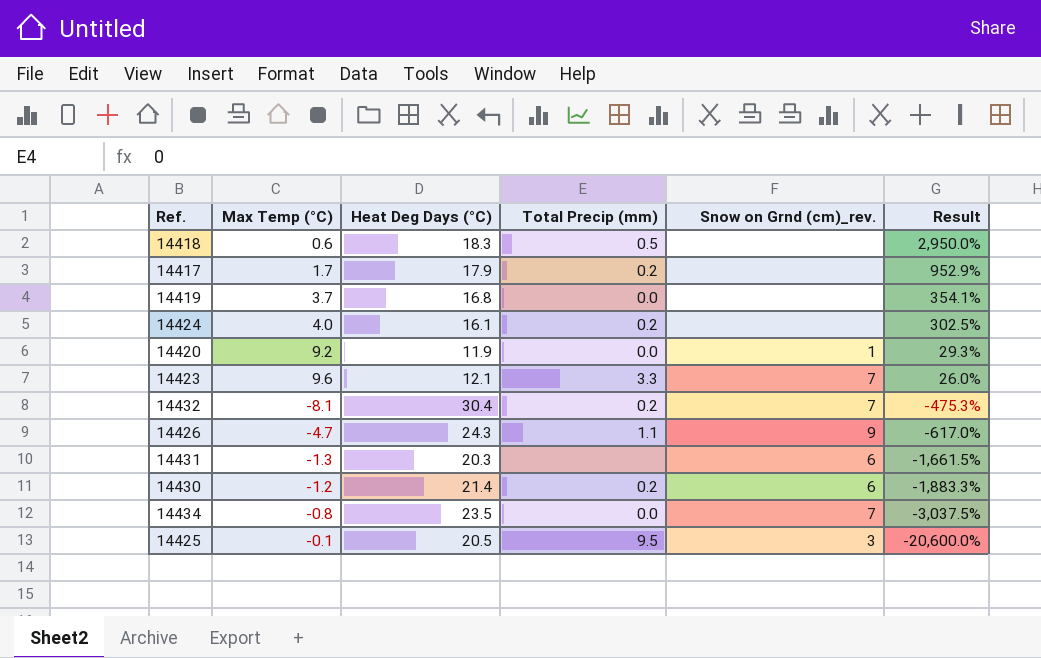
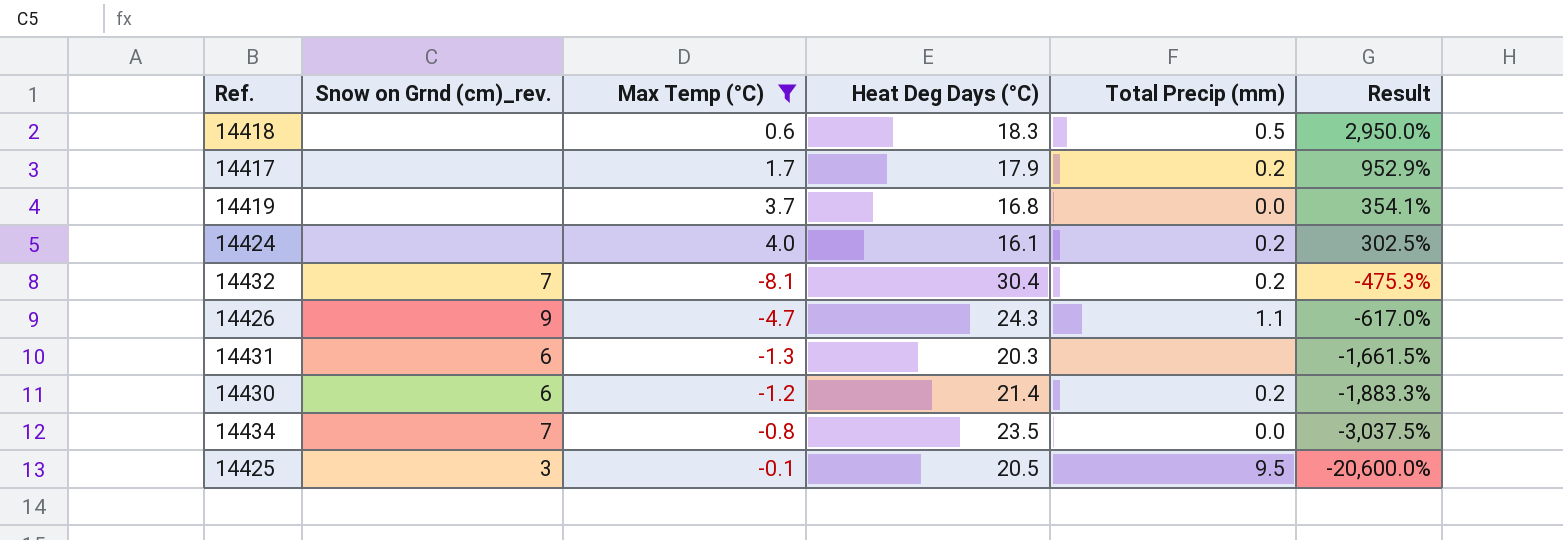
filter: none -> Max Temp (°C) <= 4.0
column Snow on Grnd (cm)_rev. | position: 5 -> 2

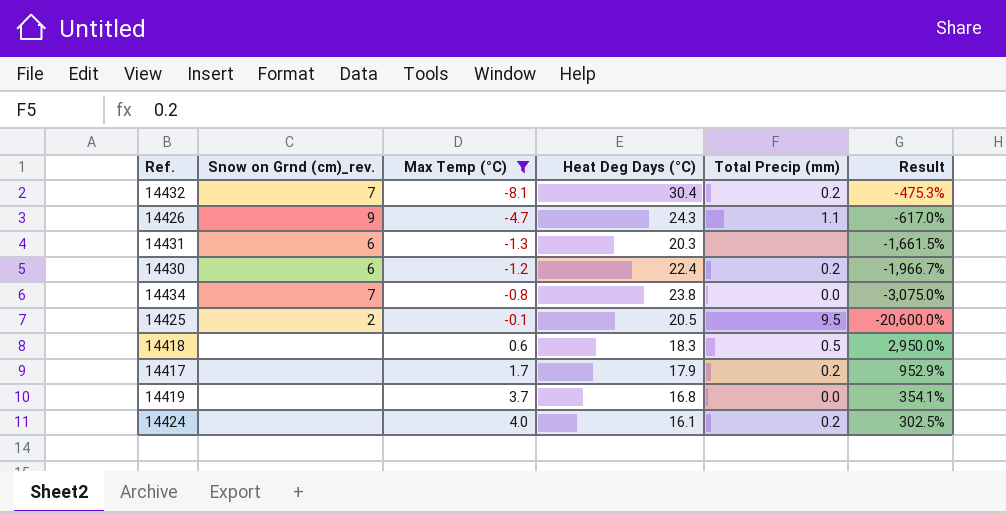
row order: Result descending -> Max Temp (°C) ascending
14430 | Heat Deg Days (°C): 21.4 -> 22.4
14430 | Result: -1,883.3% -> -1,966.7%
14434 | Heat Deg Days (°C): 23.5 -> 23.8
14434 | Result: -3,037.5% -> -3,075.0%
14425 | Snow on Grnd (cm)_rev.: 3 -> 2

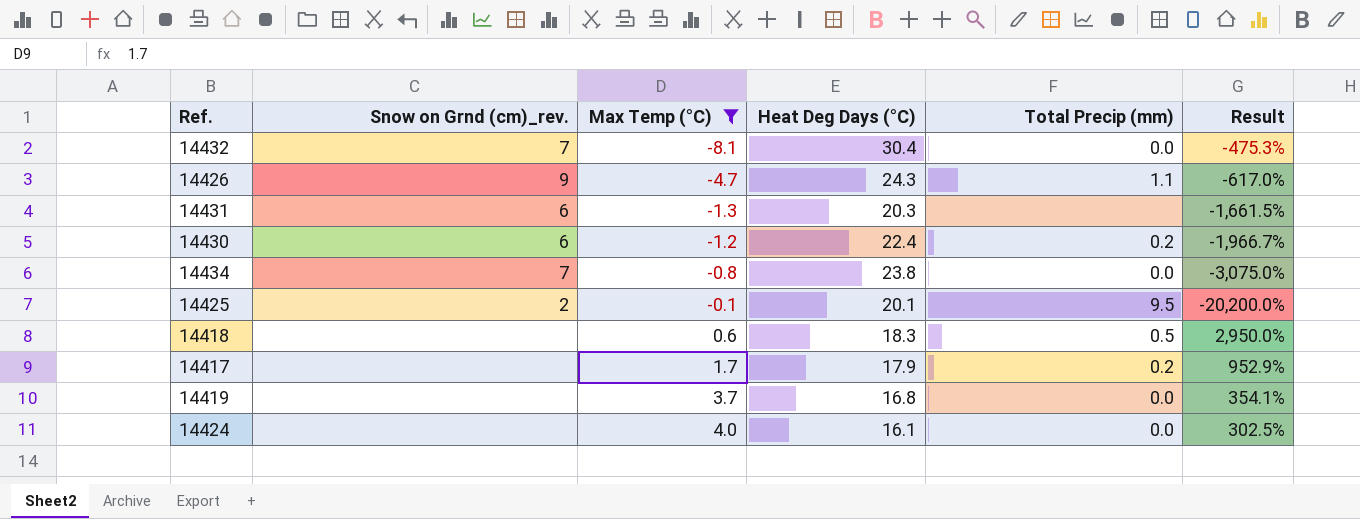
14432 | Total Precip (mm): 0.2 -> 0.0
14425 | Heat Deg Days (°C): 20.5 -> 20.1
14425 | Result: -20,600.0% -> -20,200.0%
14424 | Total Precip (mm): 0.2 -> 0.0

